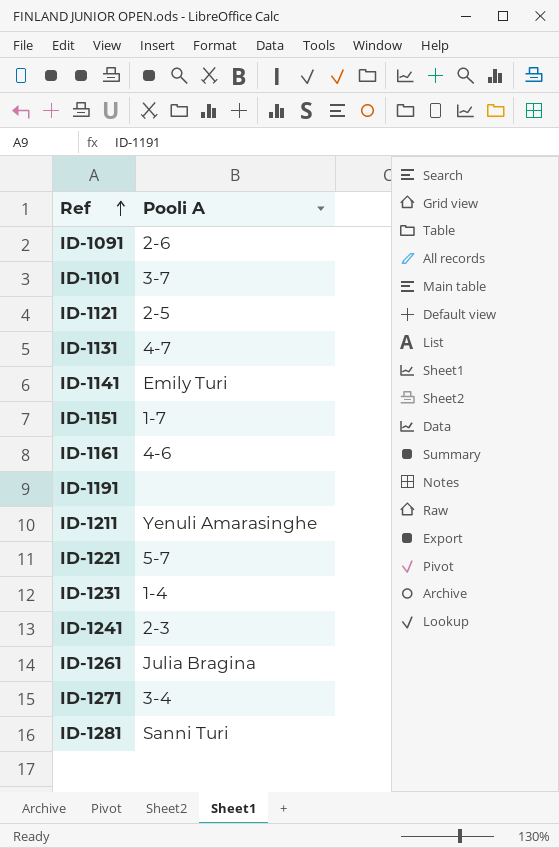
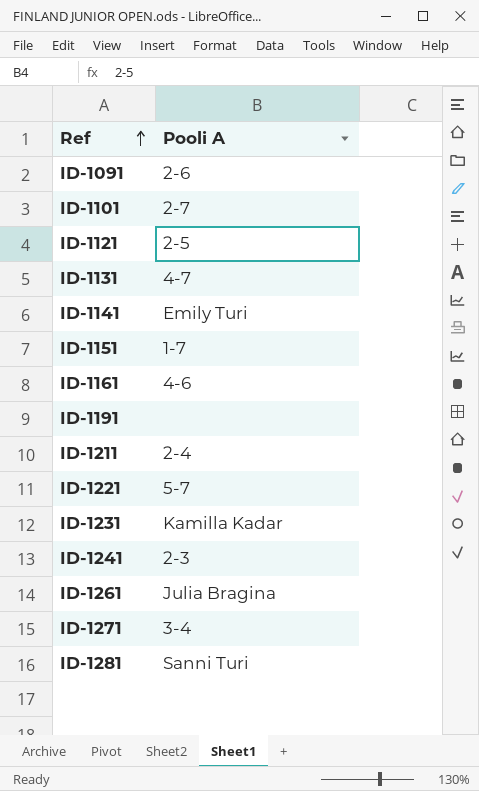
ID-1101 | Pooli A: 3-7 -> 2-7
ID-1211 | Pooli A: Yenuli Amarasinghe -> 2-4
ID-1231 | Pooli A: 1-4 -> Kamilla Kadar

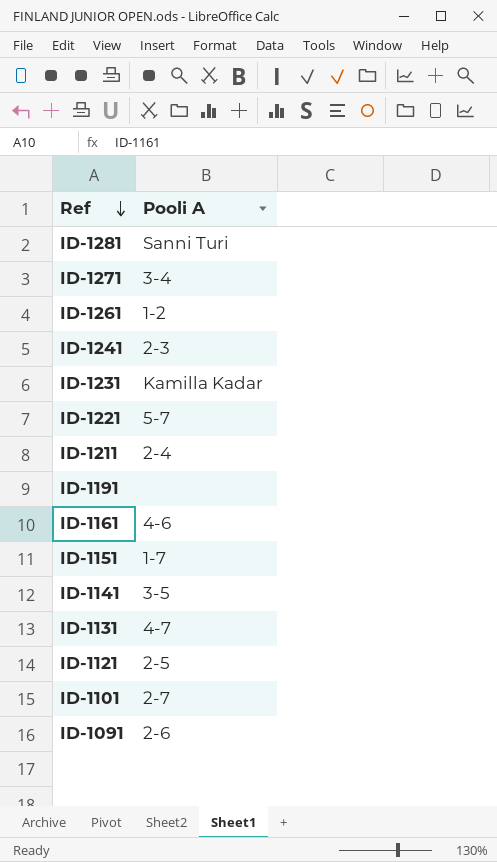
row order: Ref ascending -> Ref descending
ID-1261 | Pooli A: Julia Bragina -> 1-2
ID-1141 | Pooli A: Emily Turi -> 3-5

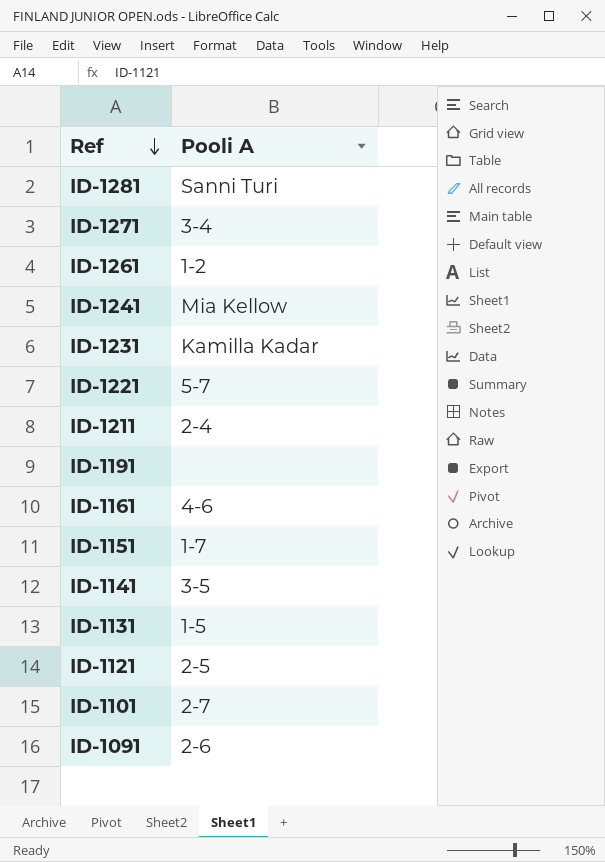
ID-1241 | Pooli A: 2-3 -> Mia Kellow
ID-1131 | Pooli A: 4-7 -> 1-5

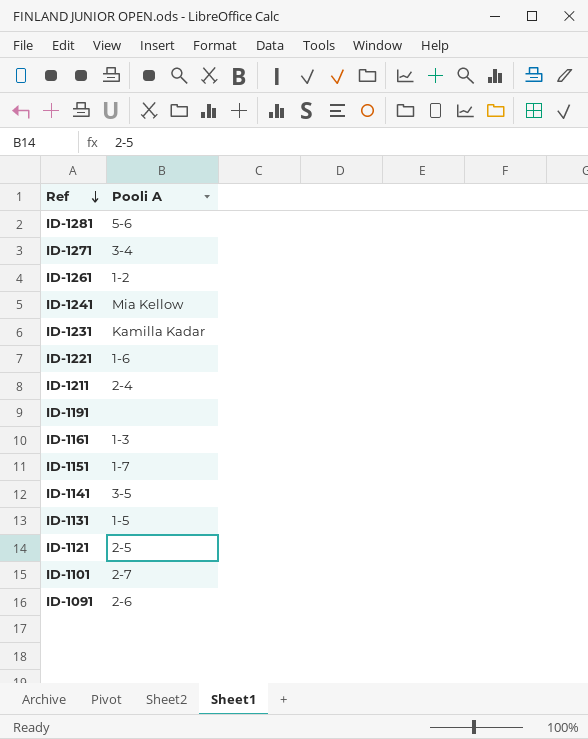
ID-1281 | Pooli A: Sanni Turi -> 5-6
ID-1221 | Pooli A: 5-7 -> 1-6
ID-1161 | Pooli A: 4-6 -> 1-3

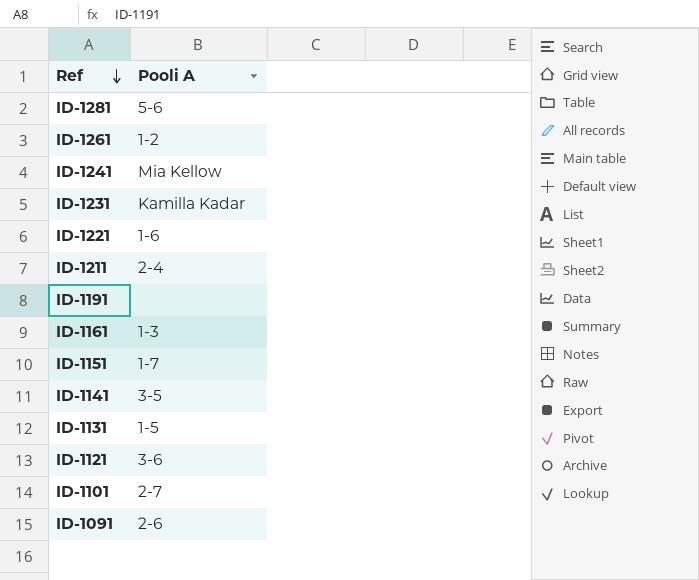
row ID-1271: 3-4 -> none
ID-1121 | Pooli A: 2-5 -> 3-6

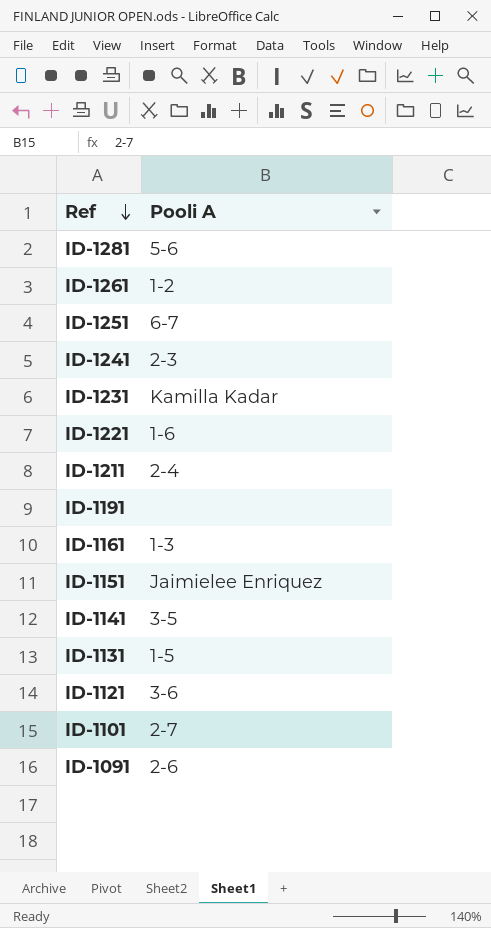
row ID-1251: none -> 6-7
ID-1241 | Pooli A: Mia Kellow -> 2-3
ID-1151 | Pooli A: 1-7 -> Jaimielee Enriquez

